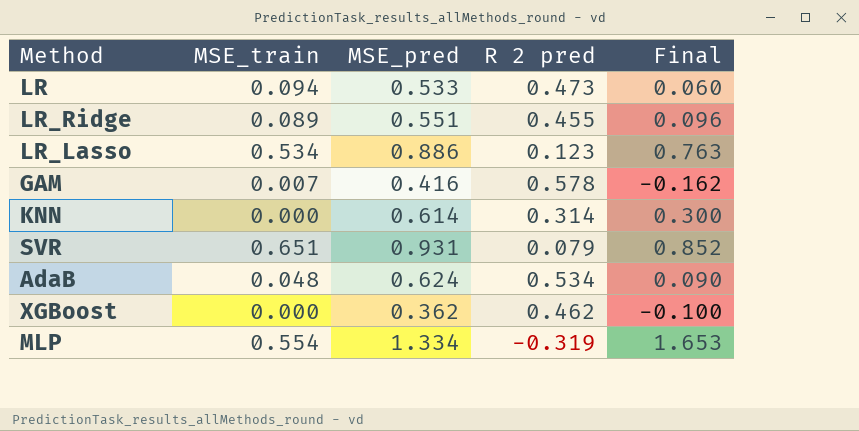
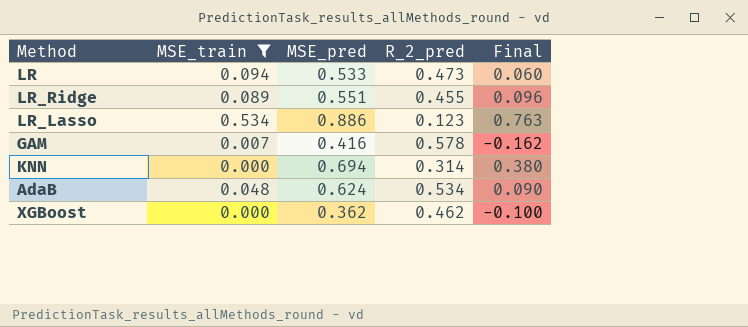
filter: none -> MSE_train <= 0.534
column name: R 2 pred -> R_2_pred
KNN | MSE_pred: 0.614 -> 0.694
KNN | Final: 0.300 -> 0.380

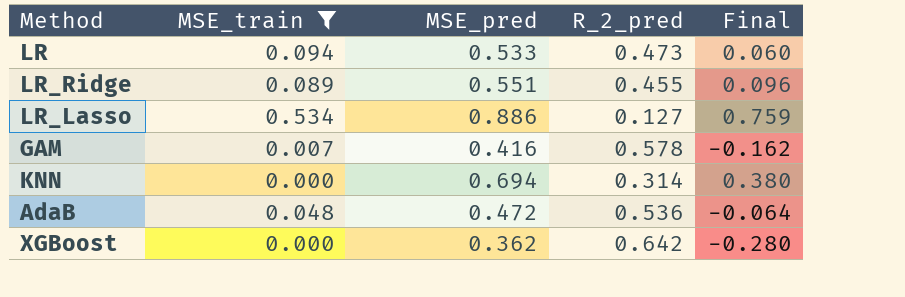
LR_Lasso | R_2_pred: 0.123 -> 0.127
LR_Lasso | Final: 0.763 -> 0.759
AdaB | MSE_pred: 0.624 -> 0.472
AdaB | R_2_pred: 0.534 -> 0.536
AdaB | Final: 0.090 -> -0.064
XGBoost | R_2_pred: 0.462 -> 0.642
XGBoost | Final: -0.100 -> -0.280

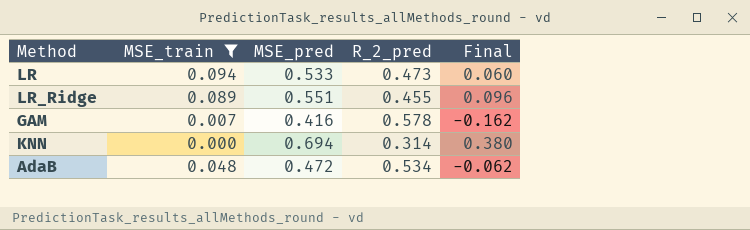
row LR_Lasso: 0.534 | 0.886 | 0.127 | 0.759 -> none
row XGBoost: 0.000 | 0.362 | 0.642 | -0.280 -> none
AdaB | R_2_pred: 0.536 -> 0.534
AdaB | Final: -0.064 -> -0.062

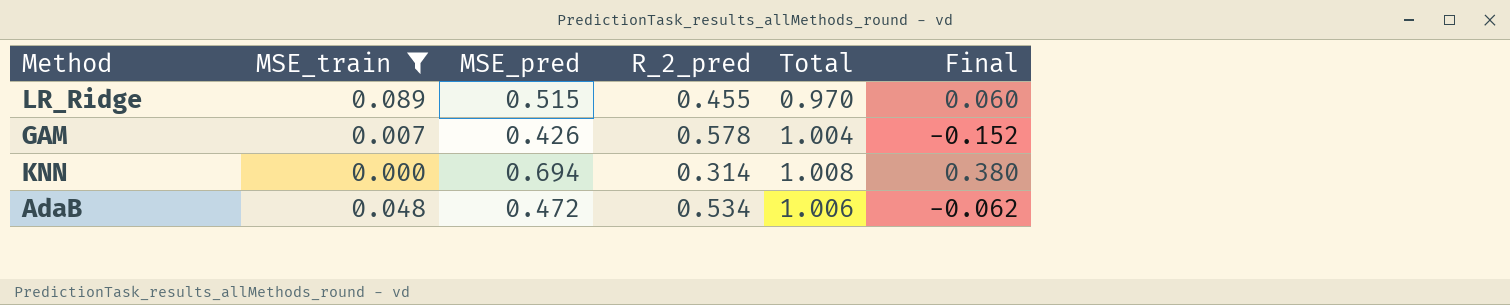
column Total | formula: none -> [MSE_pred] + [R_2_pred]
row LR: 0.094 | 0.533 | 0.473 | 0.060 -> none
LR_Ridge | MSE_pred: 0.551 -> 0.515
LR_Ridge | Final: 0.096 -> 0.060
GAM | MSE_pred: 0.416 -> 0.426
GAM | Final: -0.162 -> -0.152

